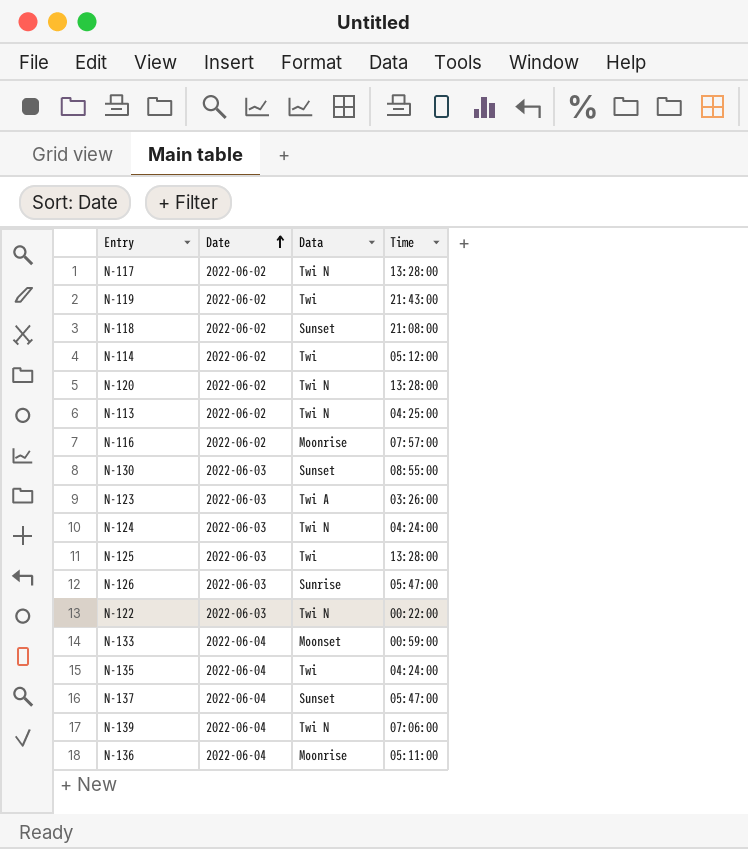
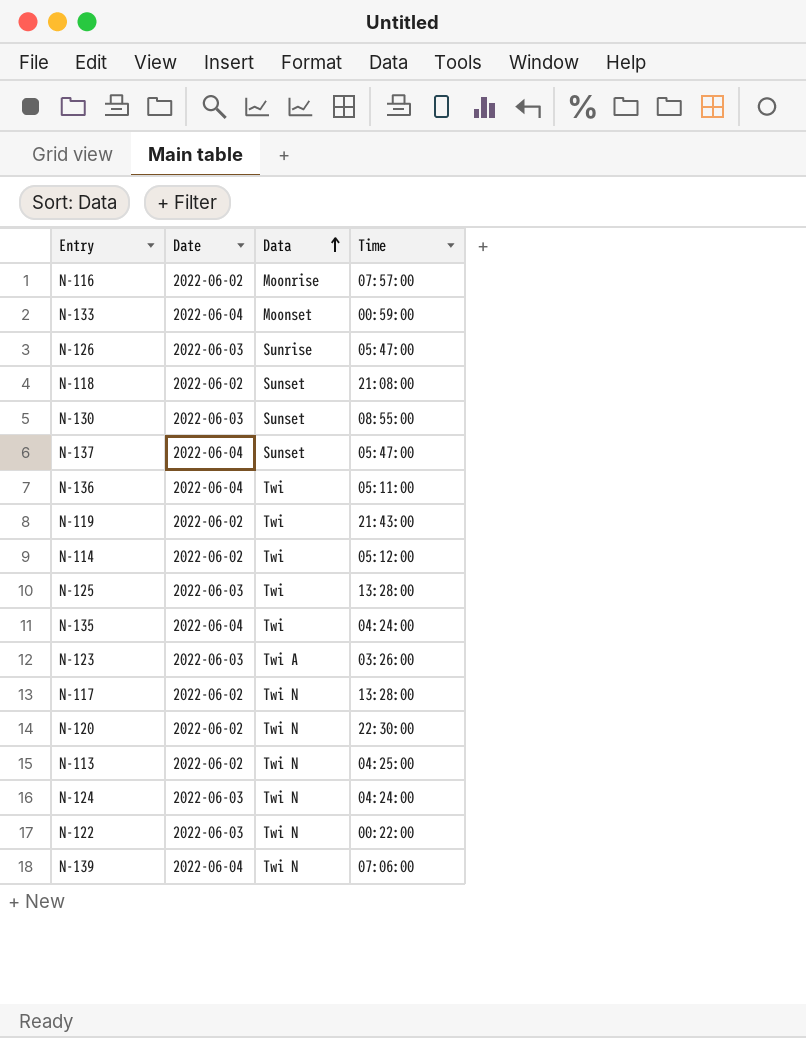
row order: Date ascending -> Data ascending
N-136 | Data: Moonrise -> Twi
N-120 | Time: 13:28:00 -> 22:30:00

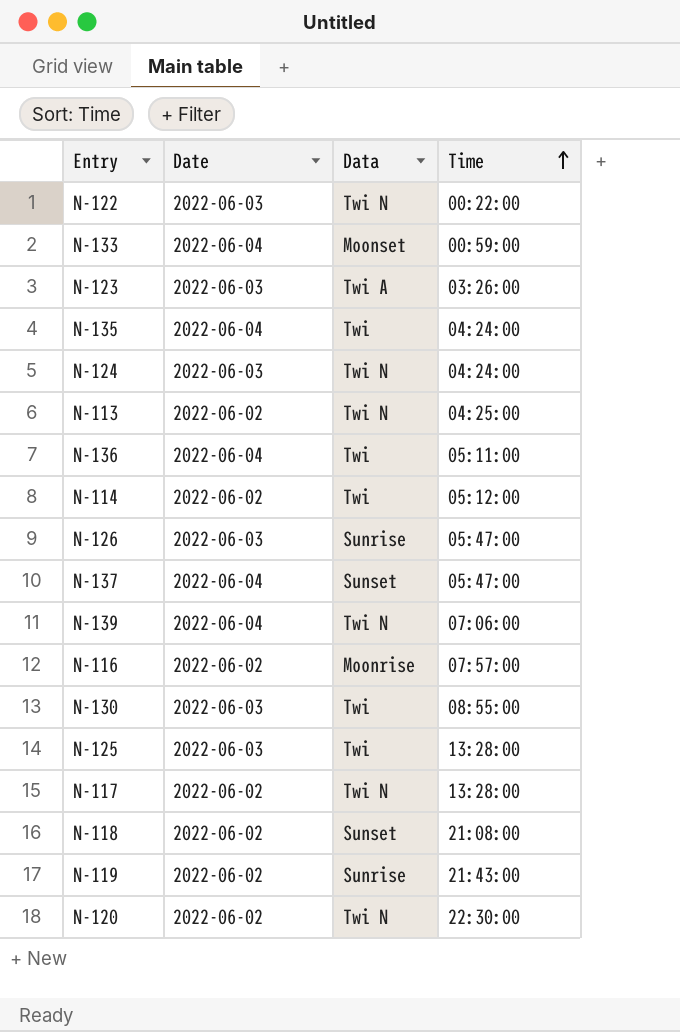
row order: Data ascending -> Time ascending
N-130 | Data: Sunset -> Twi
N-119 | Data: Twi -> Sunrise

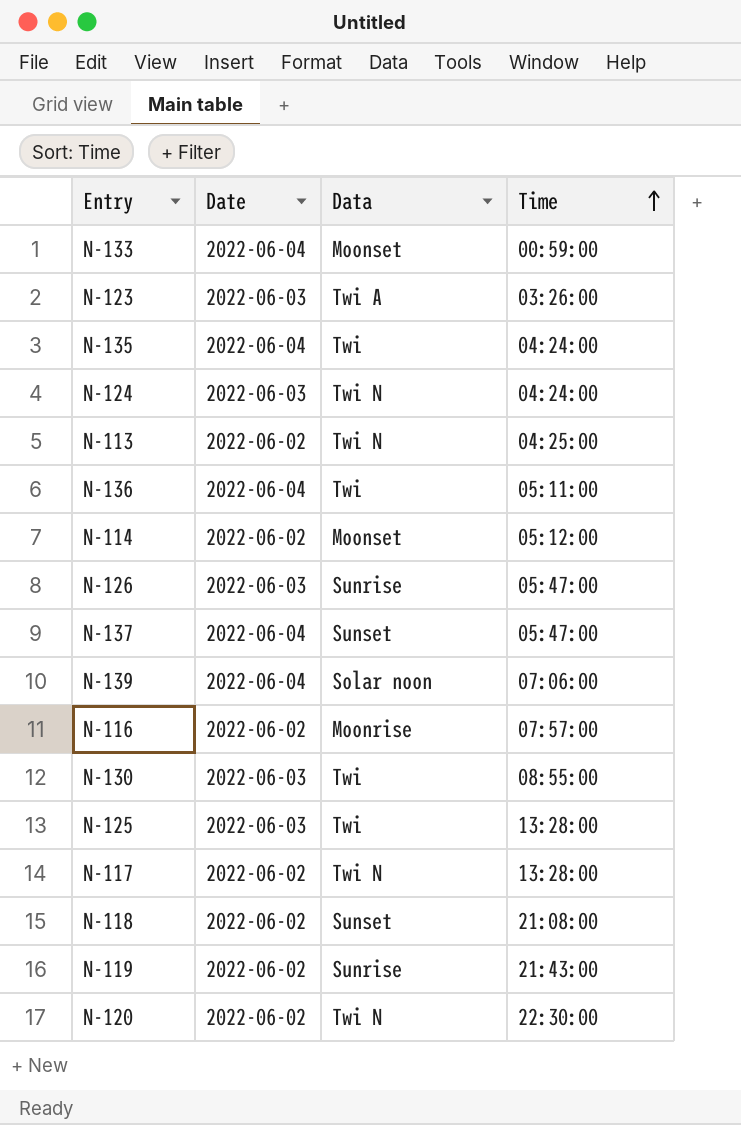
row N-122: 2022-06-03 | Twi N | 00:22:00 -> none
N-114 | Data: Twi -> Moonset
N-139 | Data: Twi N -> Solar noon

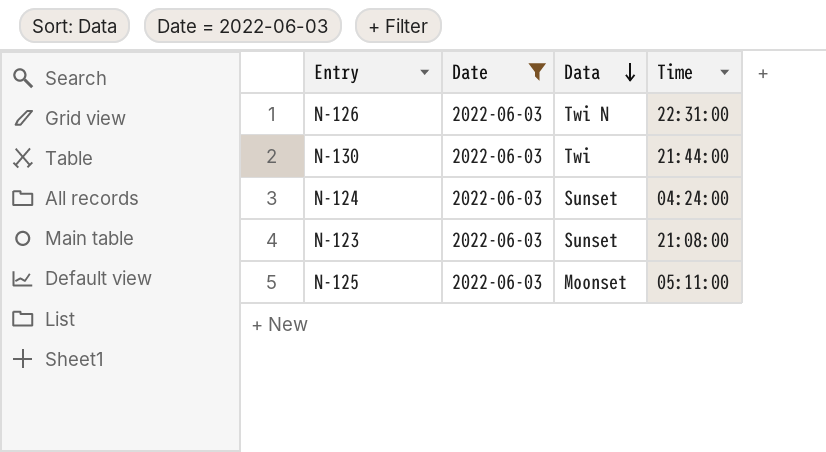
filter: none -> Date = 2022-06-03
row order: Time ascending -> Data descending
N-126 | Data: Sunrise -> Twi N
N-126 | Time: 05:47:00 -> 22:31:00
N-130 | Time: 08:55:00 -> 21:44:00
N-124 | Data: Twi N -> Sunset
N-123 | Data: Twi A -> Sunset
N-123 | Time: 03:26:00 -> 21:08:00
N-125 | Data: Twi -> Moonset
N-125 | Time: 13:28:00 -> 05:11:00

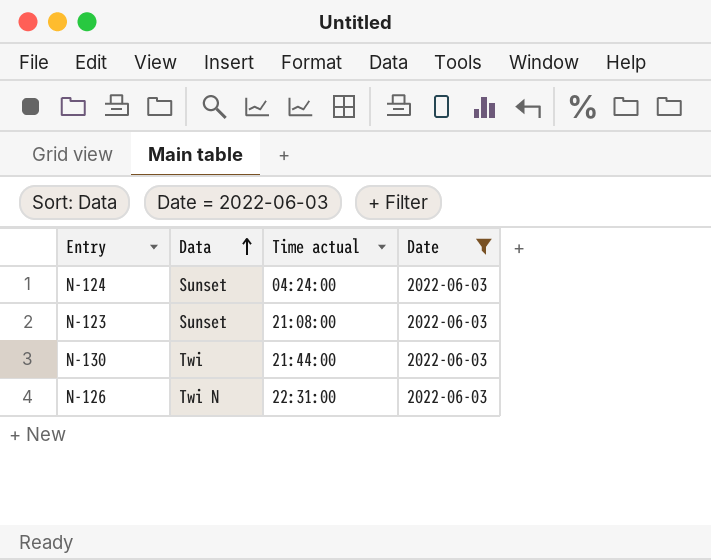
row order: Data descending -> Data ascending
column name: Time -> Time actual
column Date | position: 2 -> 4
row N-125: 2022-06-03 | Moonset | 05:11:00 -> none

